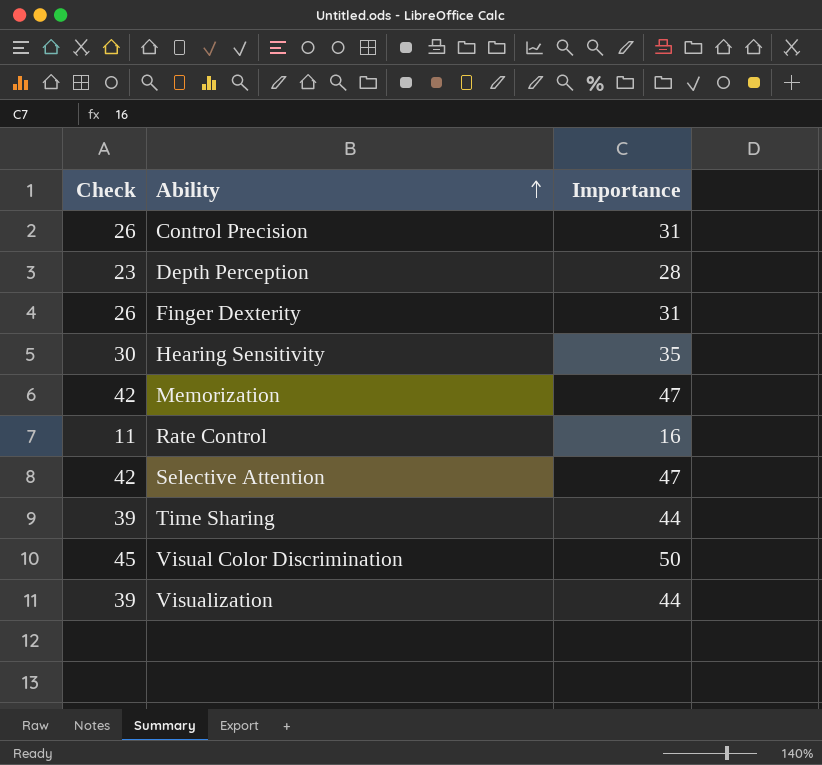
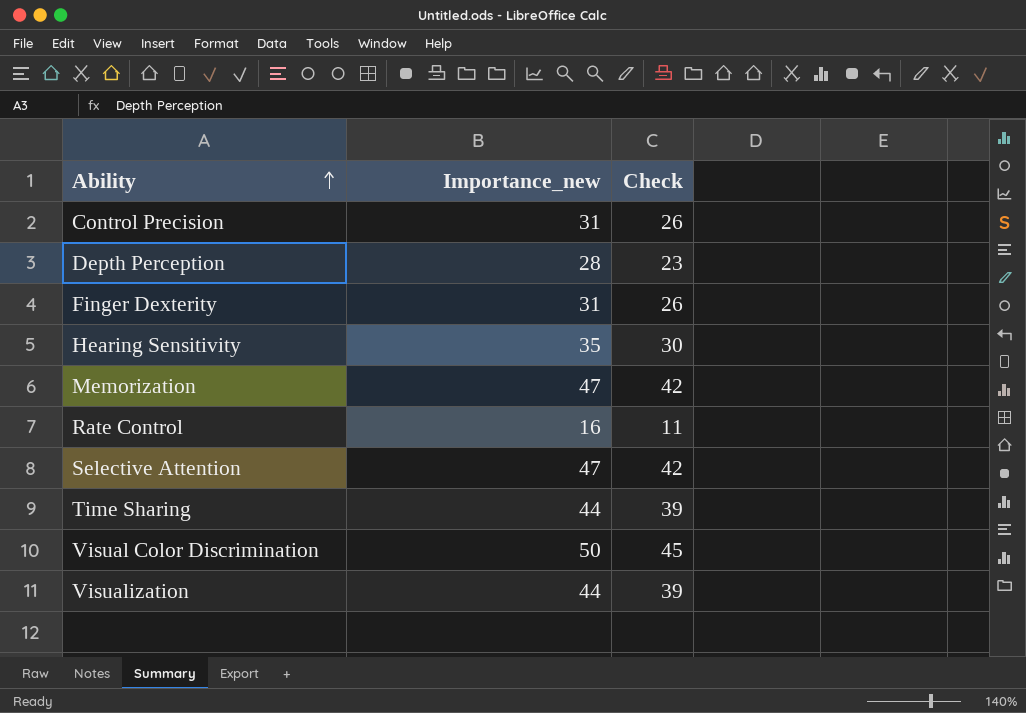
column name: Importance -> Importance_new
column Check | position: 1 -> 3

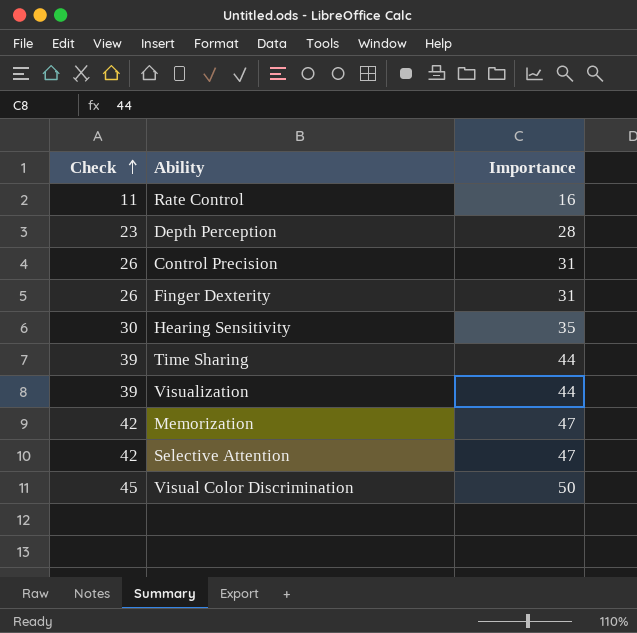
row order: Ability ascending -> Check ascending
column Check | position: 3 -> 1
column name: Importance_new -> Importance

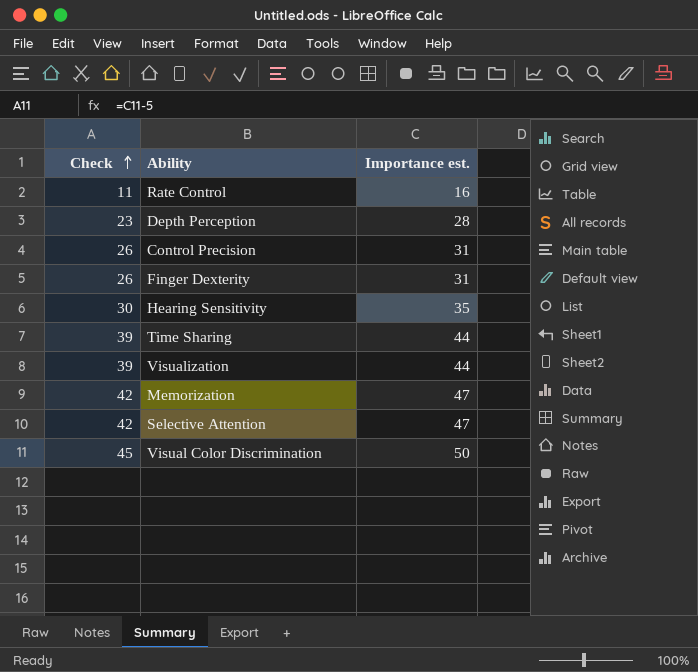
column name: Importance -> Importance est.

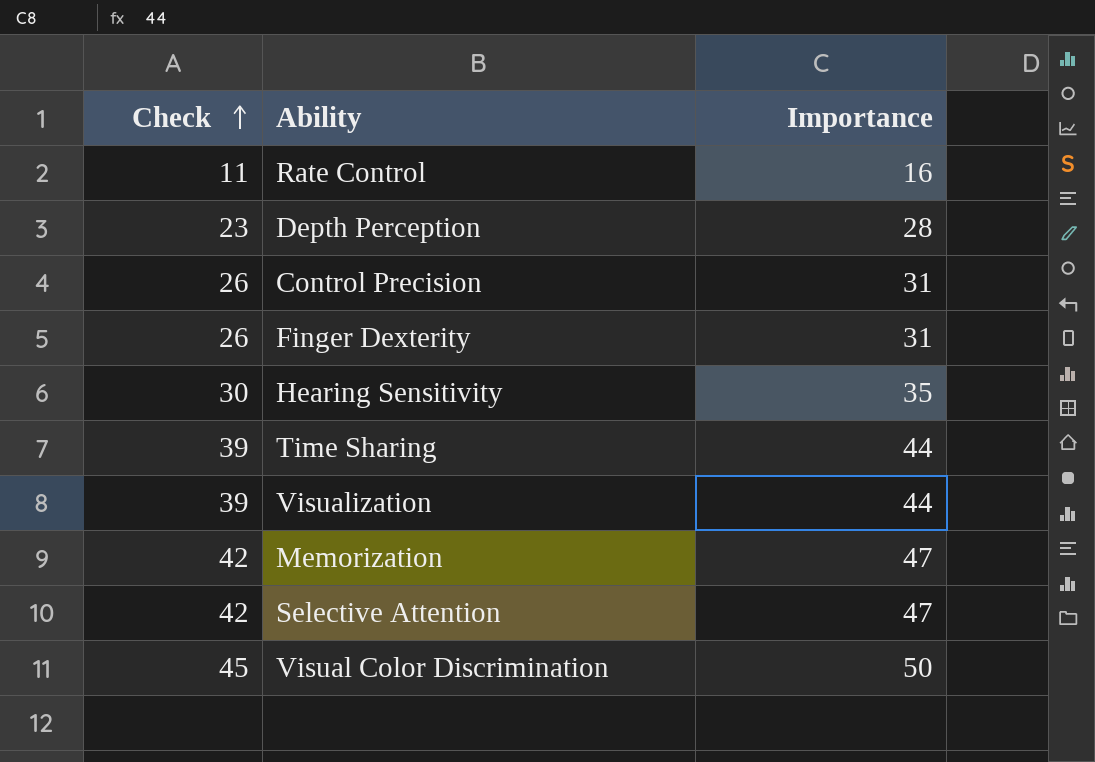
column name: Importance est. -> Importance

